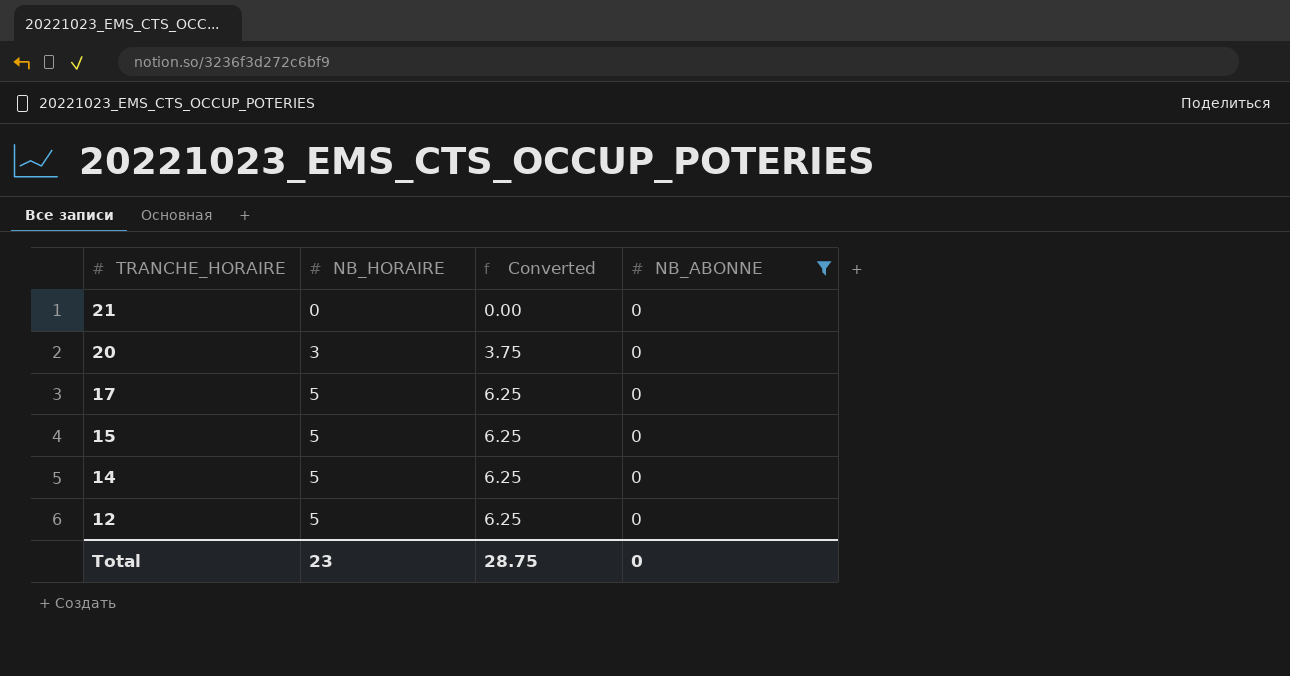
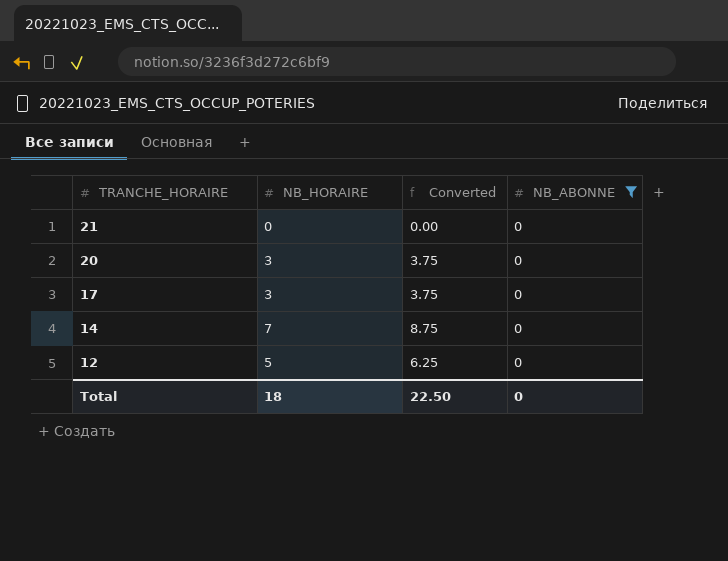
row 15: 5 | 6.25 | 0 -> none
17 | NB_HORAIRE: 5 -> 3
17 | Converted: 6.25 -> 3.75
14 | NB_HORAIRE: 5 -> 7
14 | Converted: 6.25 -> 8.75
Total | NB_HORAIRE: 23 -> 18
Total | Converted: 28.75 -> 22.50

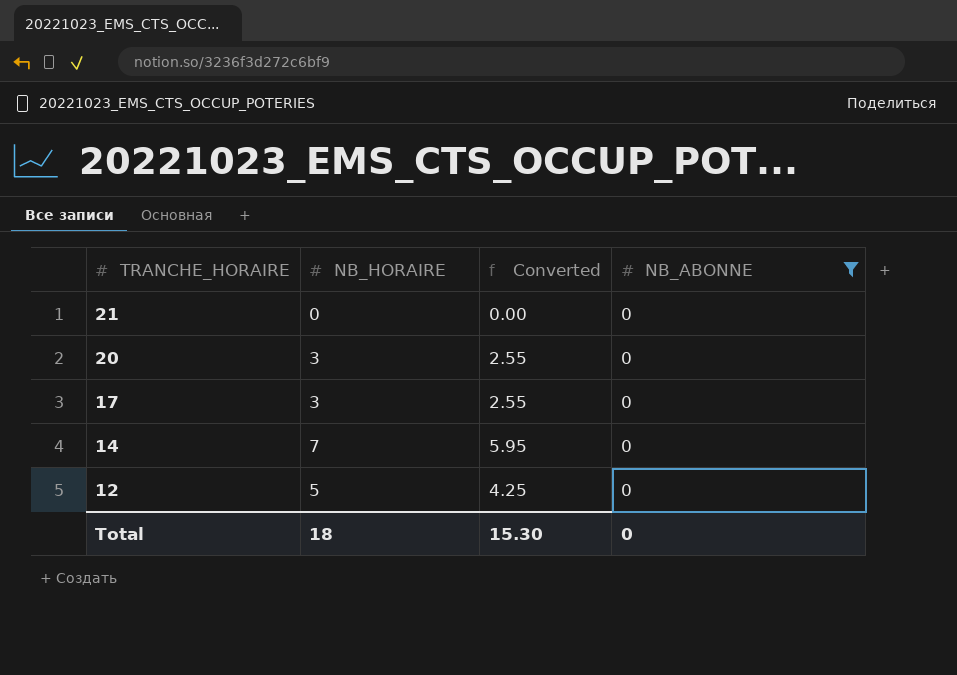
column Converted | formula: [NB_HORAIRE] * 1.25 -> [NB_HORAIRE] * 0.85
Total | Converted: 22.50 -> 15.30

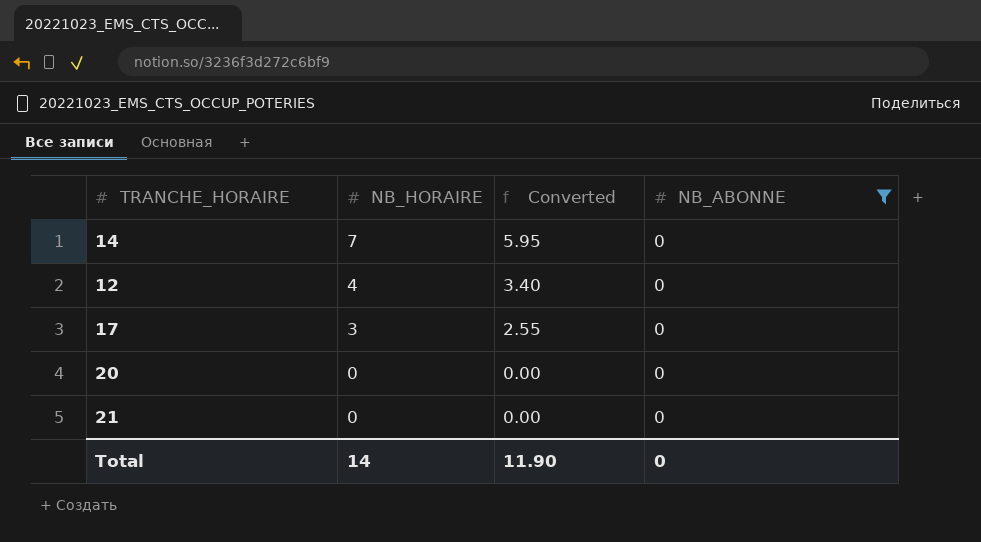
row order: TRANCHE_HORAIRE descending -> NB_HORAIRE descending
12 | NB_HORAIRE: 5 -> 4
12 | Converted: 4.25 -> 3.40
20 | NB_HORAIRE: 3 -> 0
20 | Converted: 2.55 -> 0.00
Total | NB_HORAIRE: 18 -> 14
Total | Converted: 15.30 -> 11.90

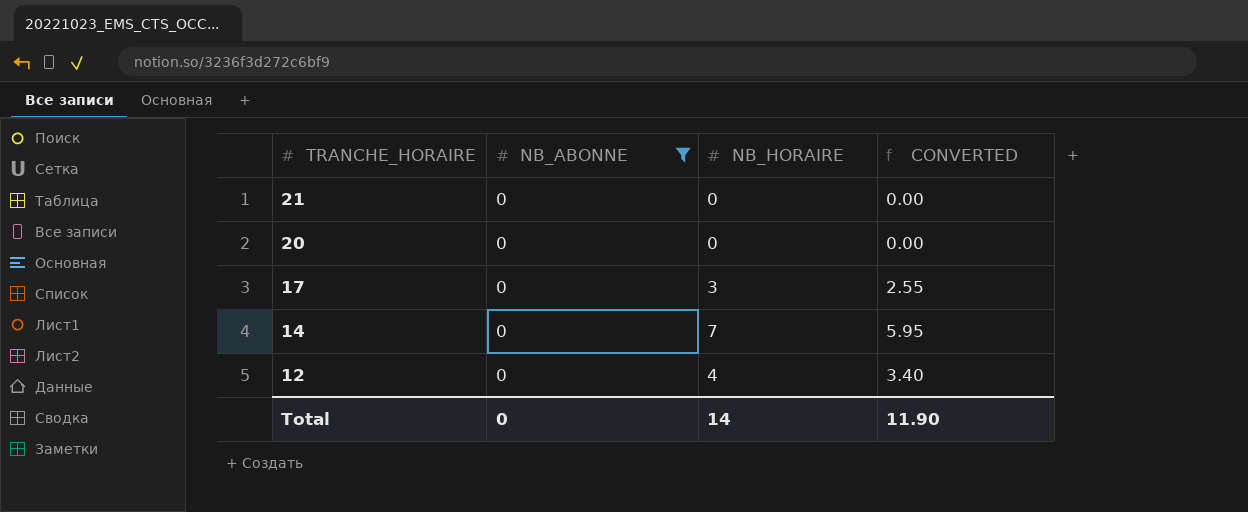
row order: NB_HORAIRE descending -> TRANCHE_HORAIRE descending
column NB_ABONNE | position: 4 -> 2
column name: Converted -> CONVERTED

